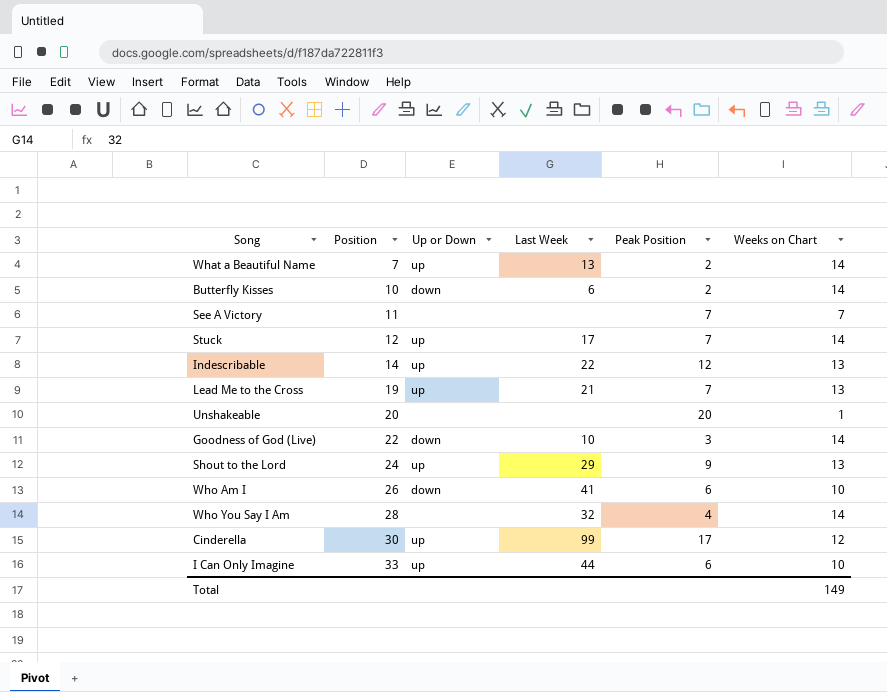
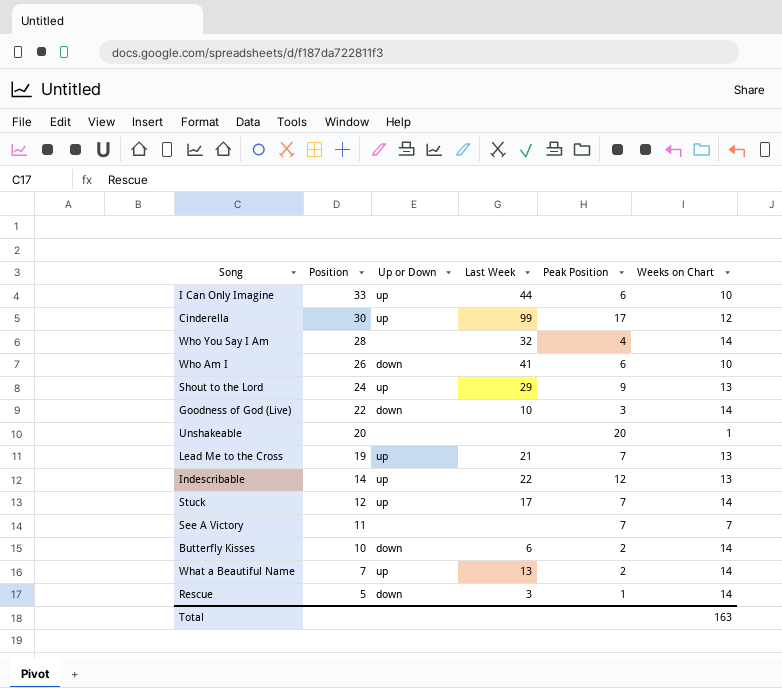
row order: Position ascending -> Position descending
row Rescue: none -> 5 | down | 3 | 1 | 14
Total | Weeks on Chart: 149 -> 163

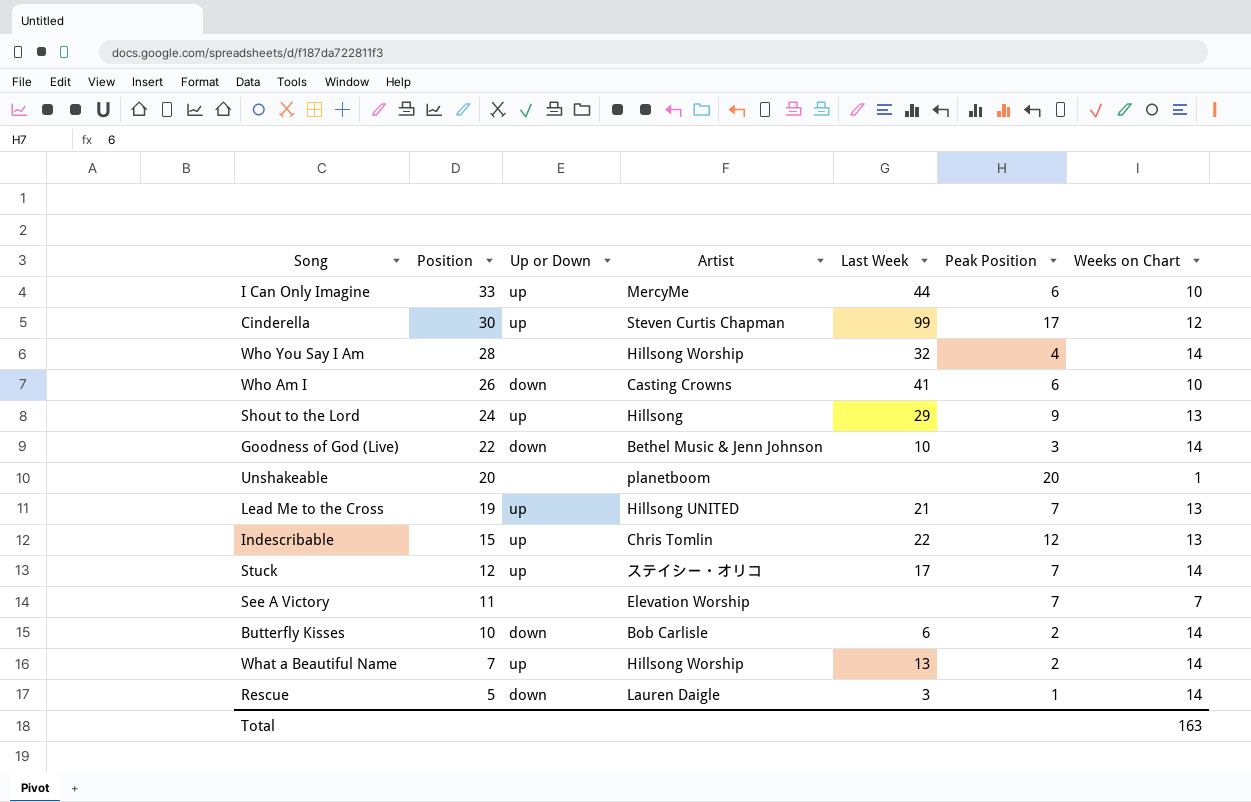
column Artist | position: none -> 4
Indescribable | Position: 14 -> 15

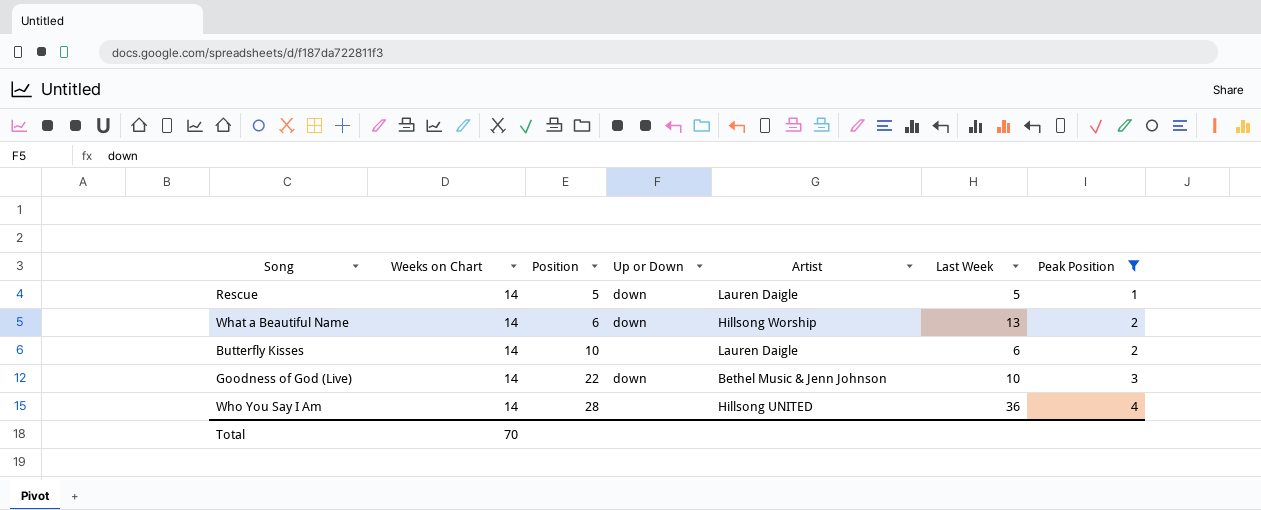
filter: none -> Peak Position <= 4
row order: Position descending -> Position ascending
column Weeks on Chart | position: 7 -> 2
Rescue | Last Week: 3 -> 5
What a Beautiful Name | Position: 7 -> 6
What a Beautiful Name | Up or Down: up -> down
Butterfly Kisses | Up or Down: down -> none
Butterfly Kisses | Artist: Bob Carlisle -> Lauren Daigle
Who You Say I Am | Artist: Hillsong Worship -> Hillsong UNITED
Who You Say I Am | Last Week: 32 -> 36
Total | Weeks on Chart: 163 -> 70

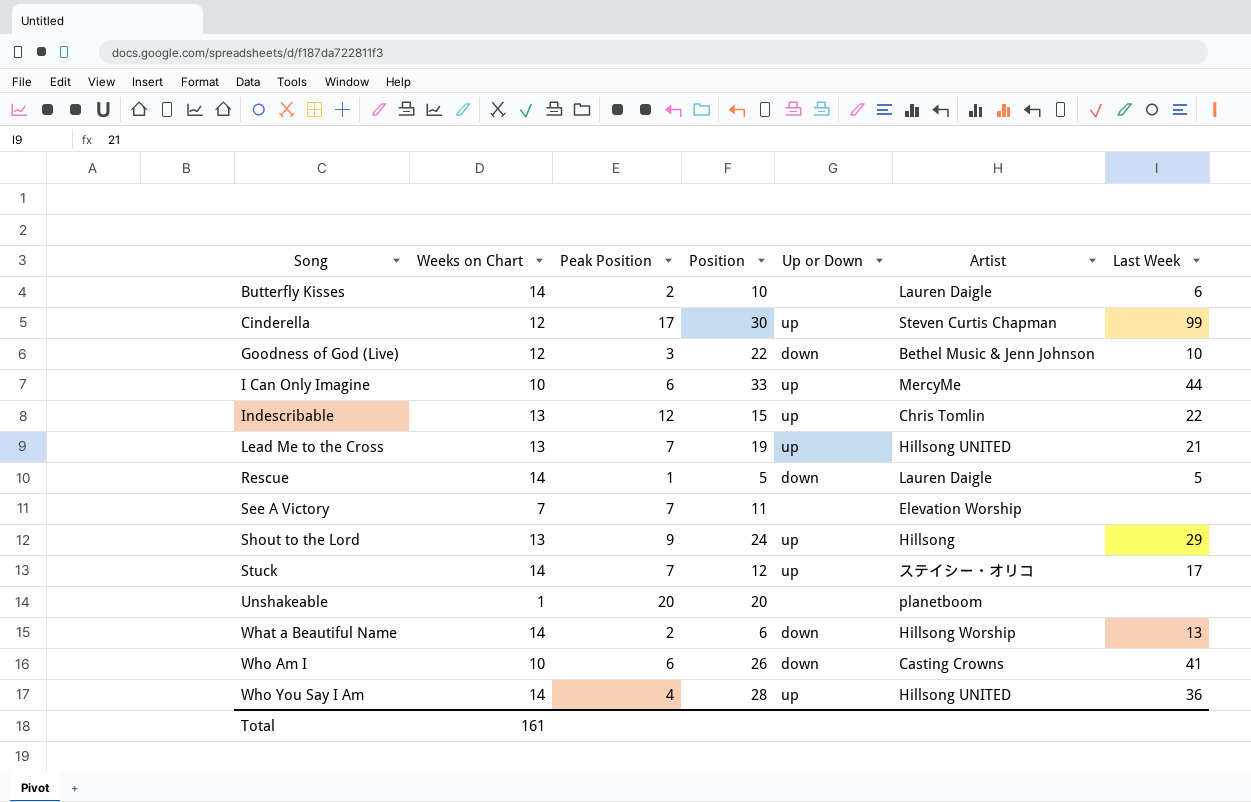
filter: Peak Position <= 4 -> none
row order: Position ascending -> Song ascending
column Peak Position | position: 7 -> 3
Goodness of God (Live) | Weeks on Chart: 14 -> 12
Who You Say I Am | Up or Down: none -> up
Total | Weeks on Chart: 70 -> 161

